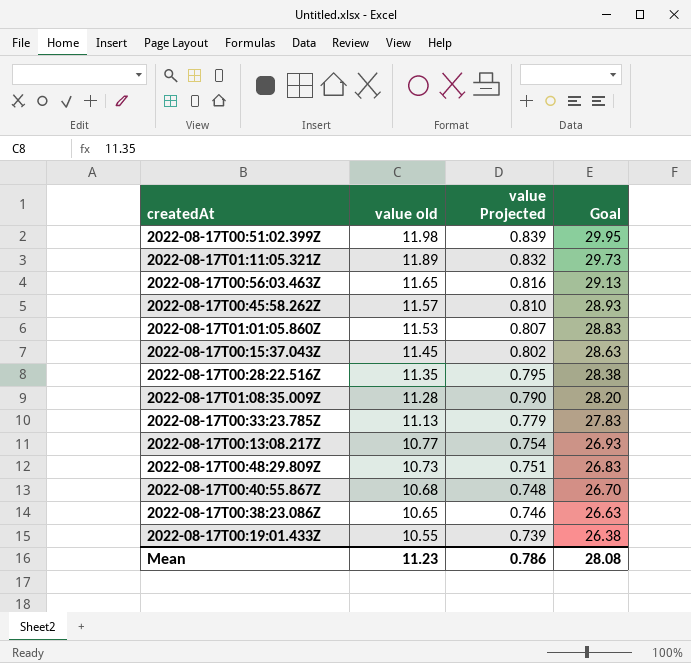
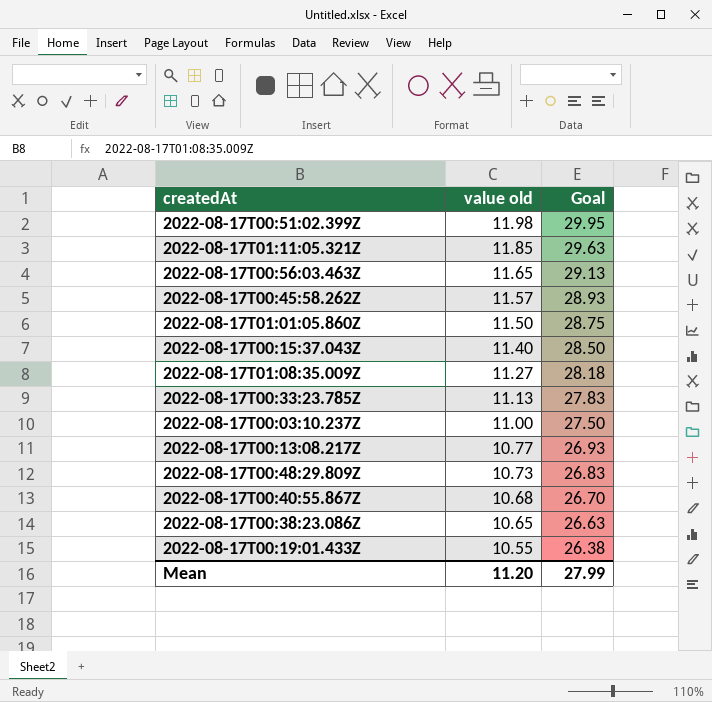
column value Projected | formula: [value old] * 0.07 -> none
row 2022-08-17T00:28:22.516Z: 11.35 | 0.795 | 28.38 -> none
2022-08-17T01:11:05.321Z | value old: 11.89 -> 11.85
2022-08-17T01:11:05.321Z | Goal: 29.73 -> 29.63
2022-08-17T01:01:05.860Z | value old: 11.53 -> 11.50
2022-08-17T01:01:05.860Z | Goal: 28.83 -> 28.75
2022-08-17T00:15:37.043Z | value old: 11.45 -> 11.40
2022-08-17T00:15:37.043Z | Goal: 28.63 -> 28.50
2022-08-17T01:08:35.009Z | value old: 11.28 -> 11.27
2022-08-17T01:08:35.009Z | Goal: 28.20 -> 28.18
row 2022-08-17T00:03:10.237Z: none -> 11.00 | 27.50
Mean | value old: 11.23 -> 11.20
Mean | Goal: 28.08 -> 27.99

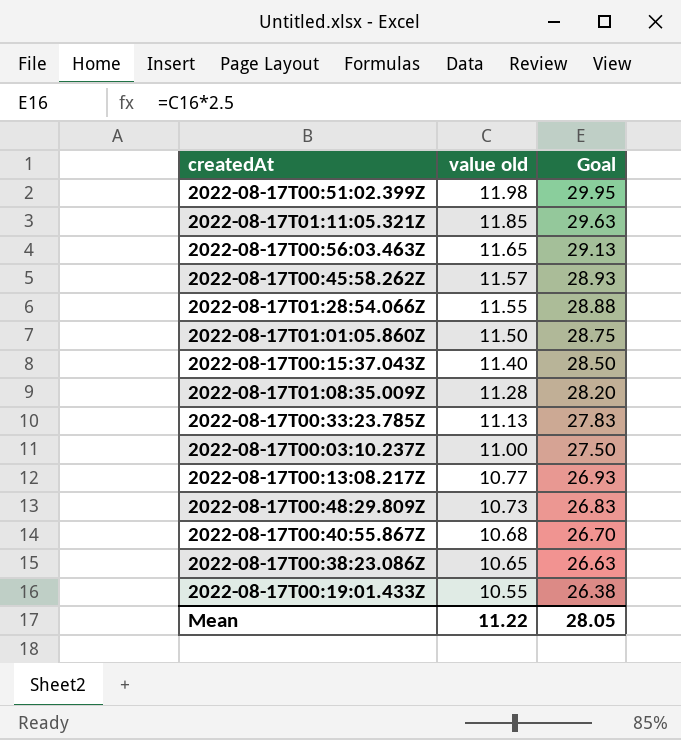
row 2022-08-17T01:28:54.066Z: none -> 11.55 | 28.88
2022-08-17T01:08:35.009Z | value old: 11.27 -> 11.28
2022-08-17T01:08:35.009Z | Goal: 28.18 -> 28.20
Mean | value old: 11.20 -> 11.22
Mean | Goal: 27.99 -> 28.05

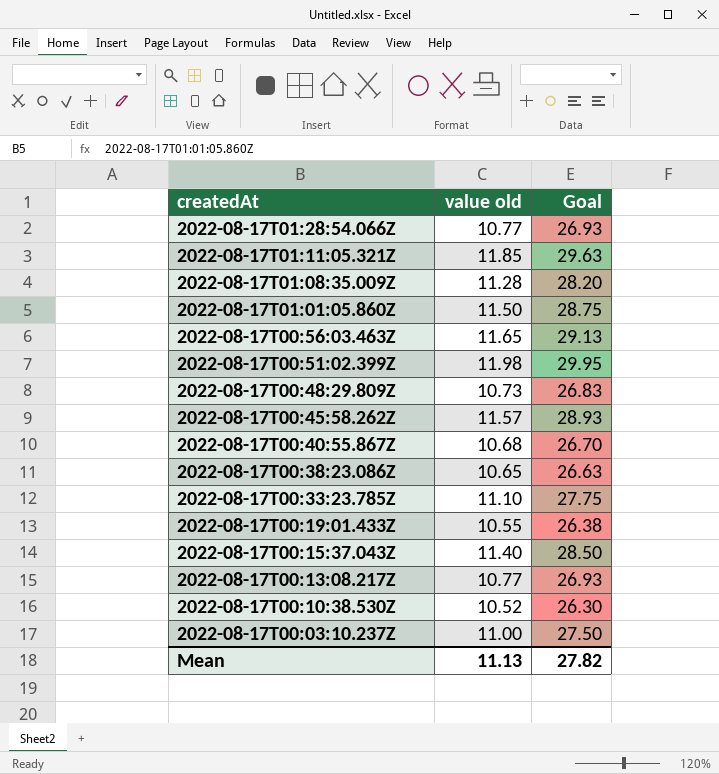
row order: value old descending -> createdAt descending
2022-08-17T01:28:54.066Z | value old: 11.55 -> 10.77
2022-08-17T01:28:54.066Z | Goal: 28.88 -> 26.93
2022-08-17T00:33:23.785Z | value old: 11.13 -> 11.10
2022-08-17T00:33:23.785Z | Goal: 27.83 -> 27.75
row 2022-08-17T00:10:38.530Z: none -> 10.52 | 26.30
Mean | value old: 11.22 -> 11.13
Mean | Goal: 28.05 -> 27.82

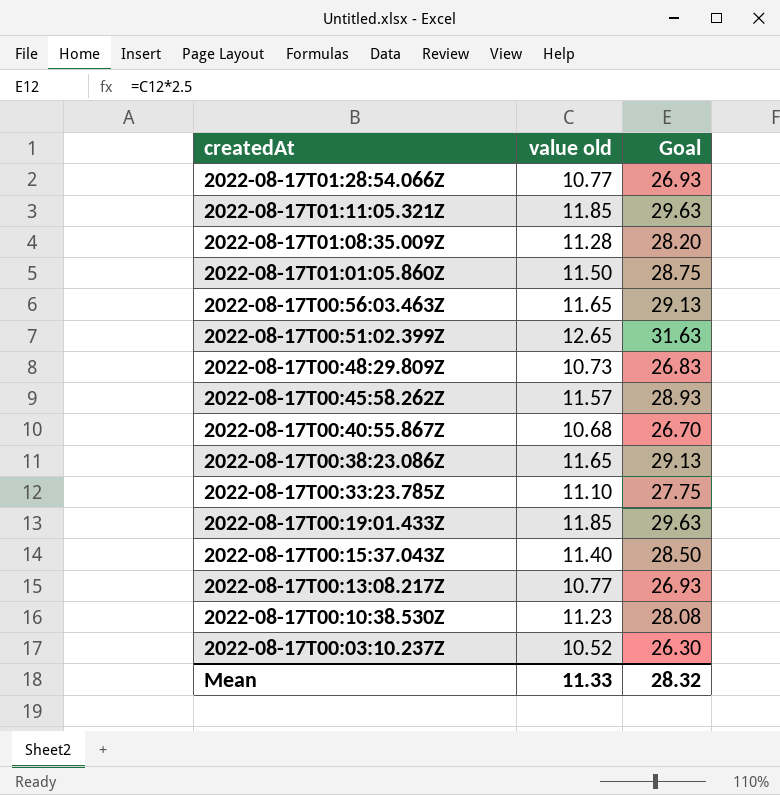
2022-08-17T00:51:02.399Z | value old: 11.98 -> 12.65
2022-08-17T00:51:02.399Z | Goal: 29.95 -> 31.63
2022-08-17T00:38:23.086Z | value old: 10.65 -> 11.65
2022-08-17T00:38:23.086Z | Goal: 26.63 -> 29.13
2022-08-17T00:19:01.433Z | value old: 10.55 -> 11.85
2022-08-17T00:19:01.433Z | Goal: 26.38 -> 29.63
2022-08-17T00:10:38.530Z | value old: 10.52 -> 11.23
2022-08-17T00:10:38.530Z | Goal: 26.30 -> 28.08
2022-08-17T00:03:10.237Z | value old: 11.00 -> 10.52
2022-08-17T00:03:10.237Z | Goal: 27.50 -> 26.30
Mean | value old: 11.13 -> 11.33
Mean | Goal: 27.82 -> 28.32

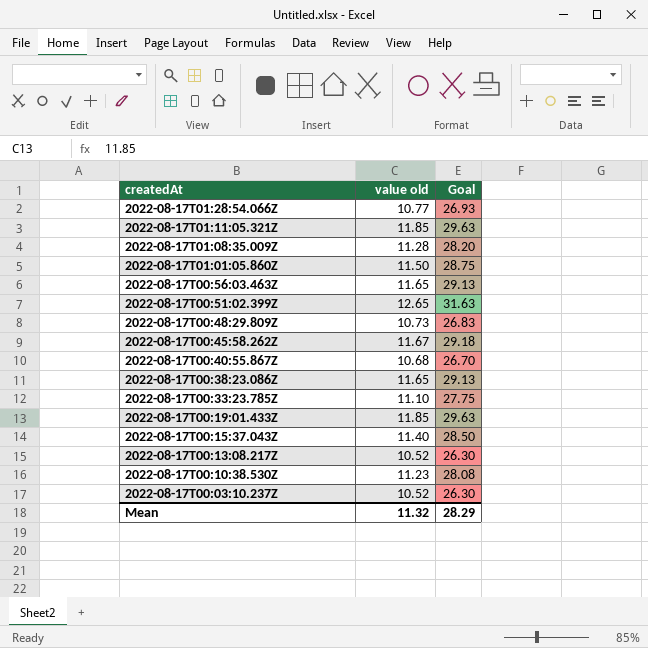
2022-08-17T00:45:58.262Z | value old: 11.57 -> 11.67
2022-08-17T00:45:58.262Z | Goal: 28.93 -> 29.18
2022-08-17T00:13:08.217Z | value old: 10.77 -> 10.52
2022-08-17T00:13:08.217Z | Goal: 26.93 -> 26.30
Mean | value old: 11.33 -> 11.32
Mean | Goal: 28.32 -> 28.29

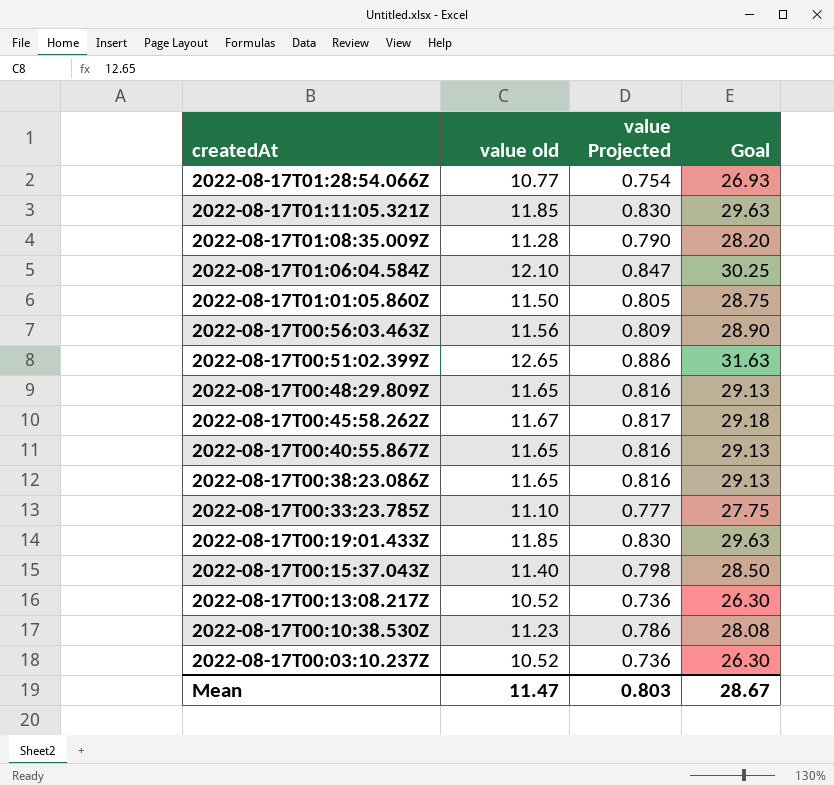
column value Projected | formula: none -> [value old] * 0.07
row 2022-08-17T01:06:04.584Z: none -> 12.10 | 0.847 | 30.25
2022-08-17T00:56:03.463Z | value old: 11.65 -> 11.56
2022-08-17T00:56:03.463Z | Goal: 29.13 -> 28.90
2022-08-17T00:48:29.809Z | value old: 10.73 -> 11.65
2022-08-17T00:48:29.809Z | Goal: 26.83 -> 29.13
2022-08-17T00:40:55.867Z | value old: 10.68 -> 11.65
2022-08-17T00:40:55.867Z | Goal: 26.70 -> 29.13
Mean | value old: 11.32 -> 11.47
Mean | Goal: 28.29 -> 28.67

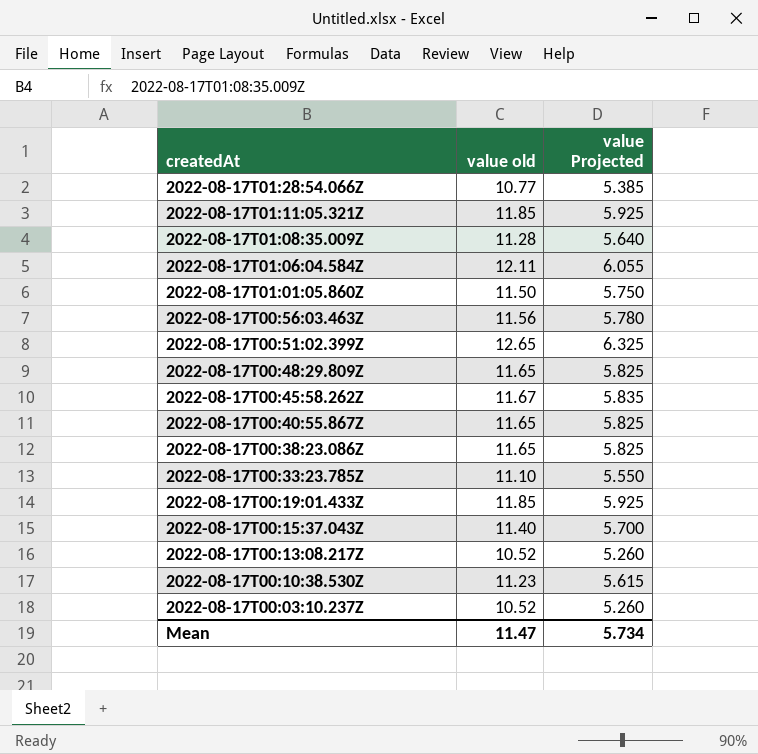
column Goal | formula: [value old] * 2.5 -> none
column value Projected | formula: [value old] * 0.07 -> [value old] * 0.5
2022-08-17T01:06:04.584Z | value old: 12.10 -> 12.11
Mean | value Projected: 0.803 -> 5.734

